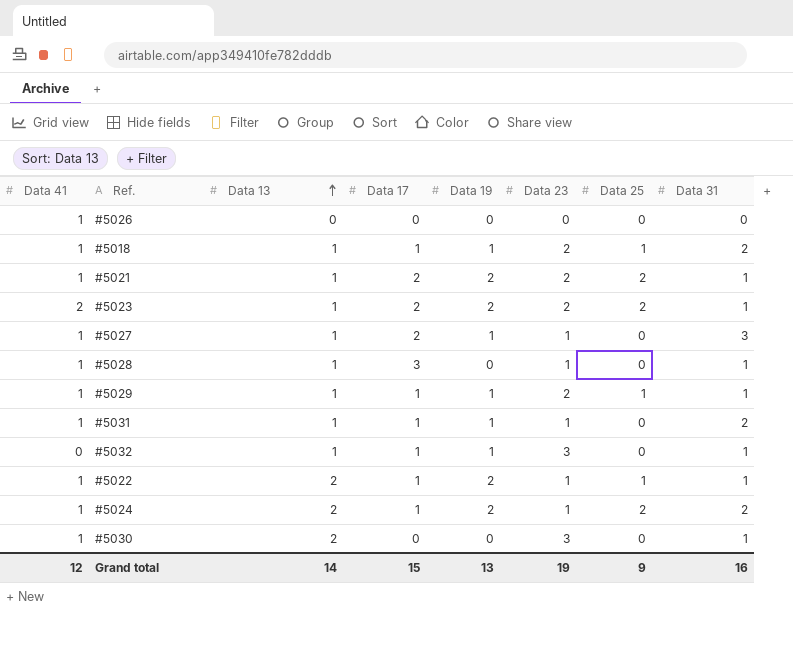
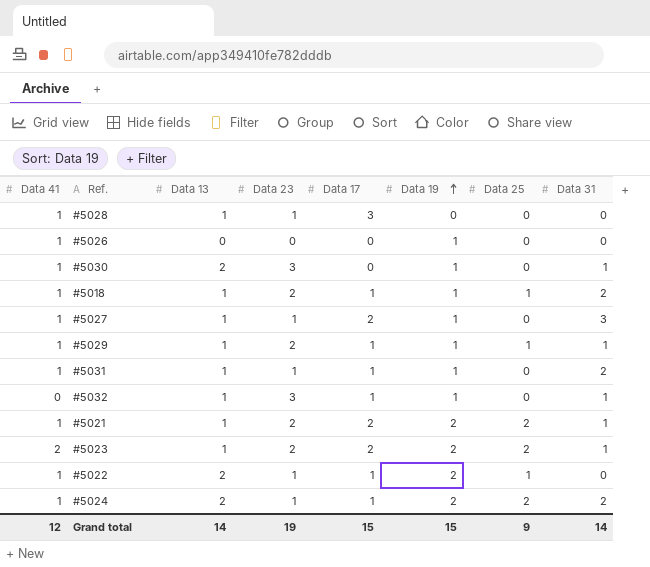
row order: Data 13 ascending -> Data 19 ascending
column Data 23 | position: 6 -> 4
#5028 | Data 31: 1 -> 0
#5026 | Data 19: 0 -> 1
#5030 | Data 19: 0 -> 1
#5022 | Data 31: 1 -> 0
Grand total | Data 19: 13 -> 15
Grand total | Data 31: 16 -> 14

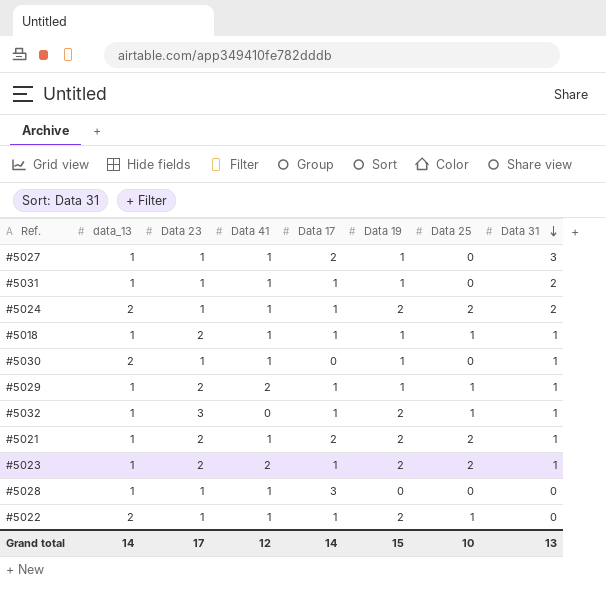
row order: Data 19 ascending -> Data 31 descending
column name: Data 13 -> data_13
column Data 41 | position: 1 -> 4
row #5026: 1 | 0 | 0 | 0 | 1 | 0 | 0 -> none
#5018 | Data 31: 2 -> 1
#5030 | Data 23: 3 -> 1
#5029 | Data 41: 1 -> 2
#5032 | Data 19: 1 -> 2
#5032 | Data 25: 0 -> 1
#5023 | Data 17: 2 -> 1
Grand total | Data 23: 19 -> 17
Grand total | Data 17: 15 -> 14
Grand total | Data 25: 9 -> 10
Grand total | Data 31: 14 -> 13

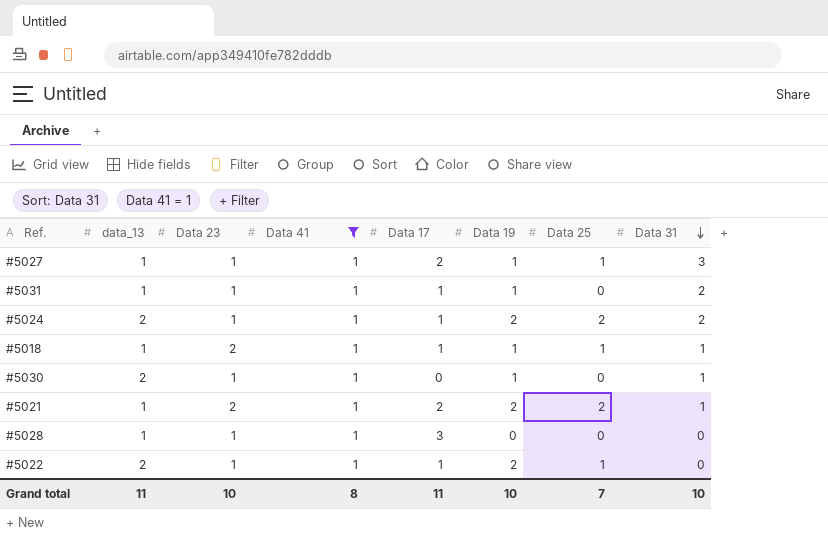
filter: none -> Data 41 = 1
#5027 | Data 25: 0 -> 1
Grand total | data_13: 14 -> 11
Grand total | Data 23: 17 -> 10
Grand total | Data 41: 12 -> 8
Grand total | Data 17: 14 -> 11
Grand total | Data 19: 15 -> 10
Grand total | Data 25: 10 -> 7
Grand total | Data 31: 13 -> 10

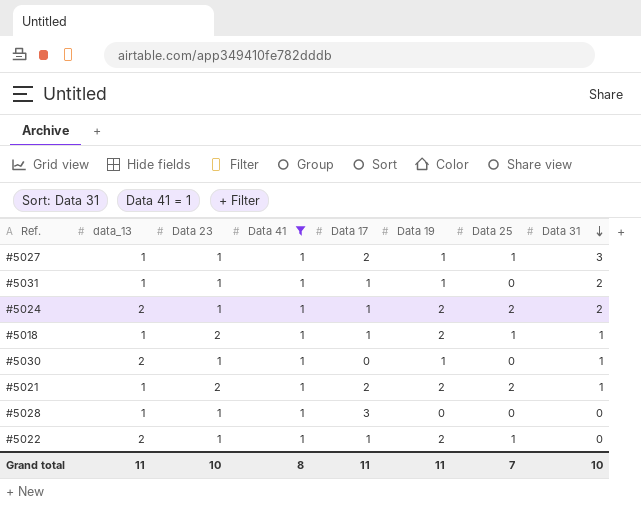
#5018 | Data 19: 1 -> 2
Grand total | Data 19: 10 -> 11

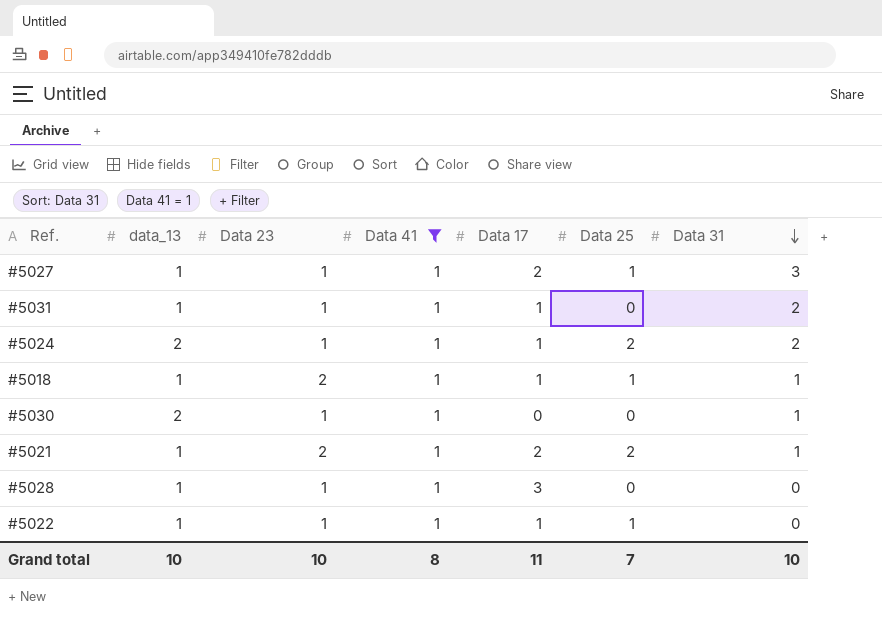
column Data 19 | position: 6 -> none
#5022 | data_13: 2 -> 1
Grand total | data_13: 11 -> 10

